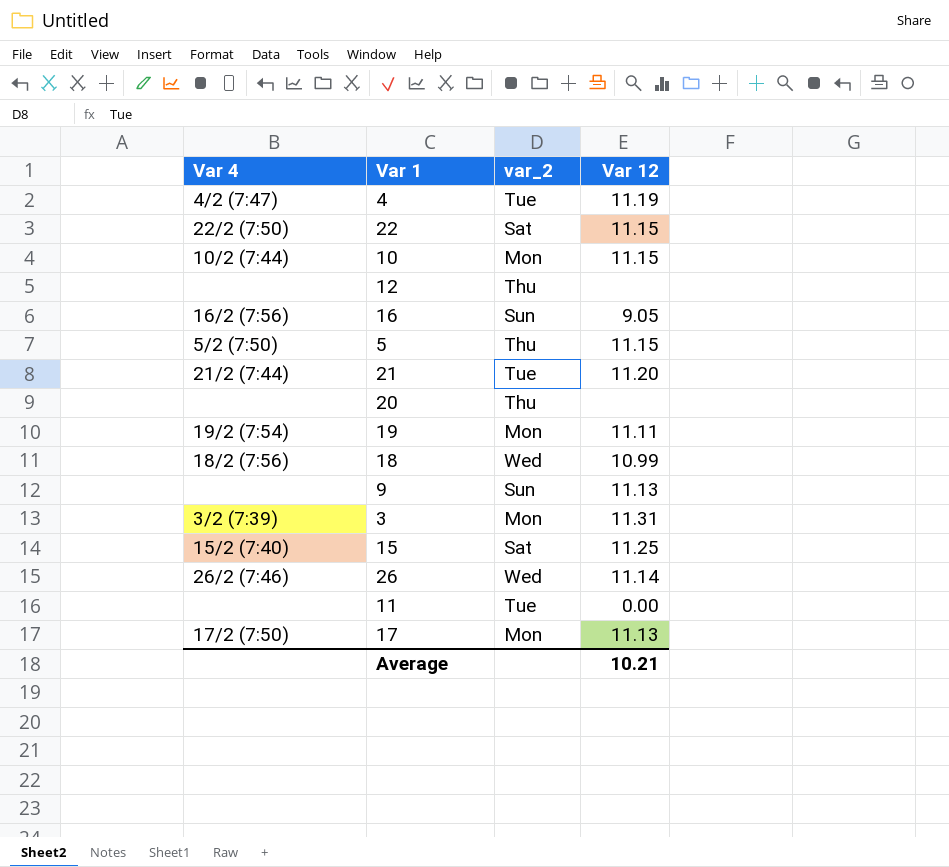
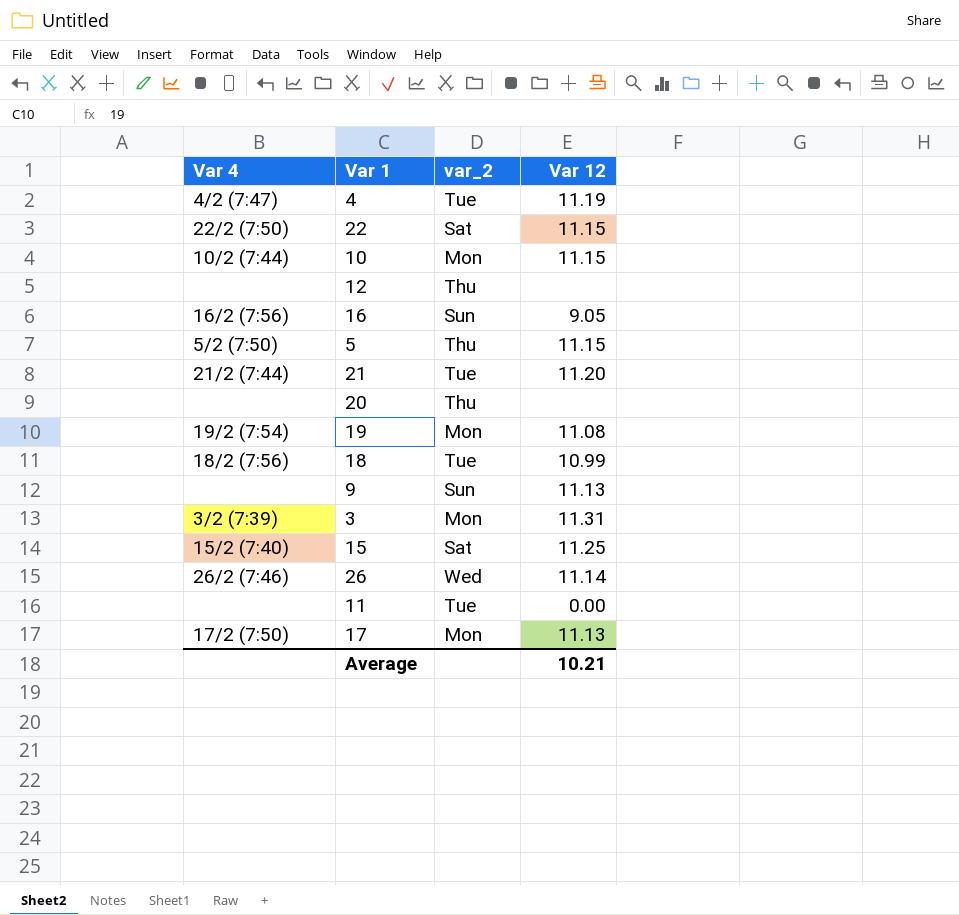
19 | Var 12: 11.11 -> 11.08
18 | var_2: Wed -> Tue

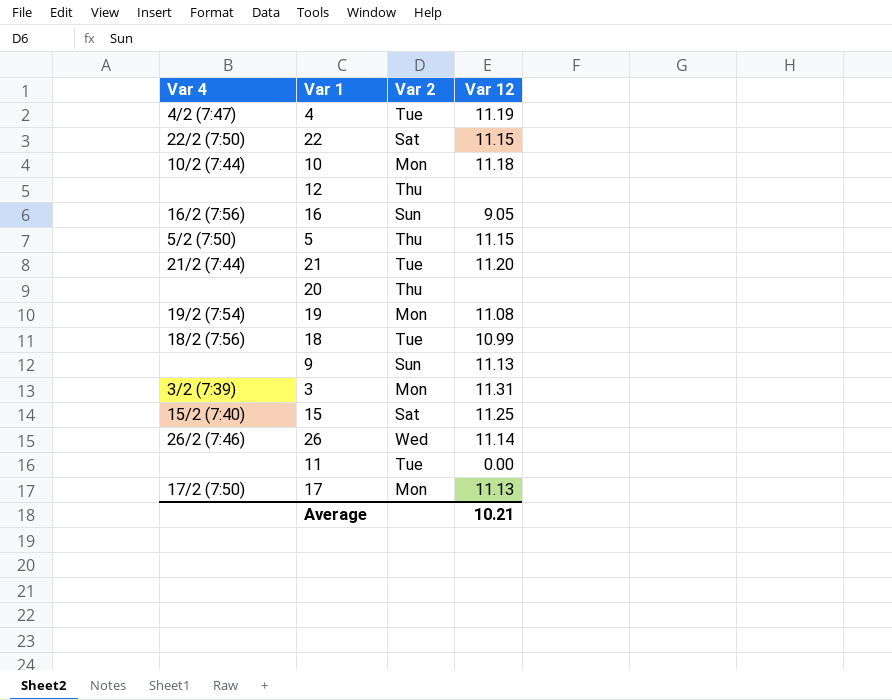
column name: var_2 -> Var 2
10 | Var 12: 11.15 -> 11.18

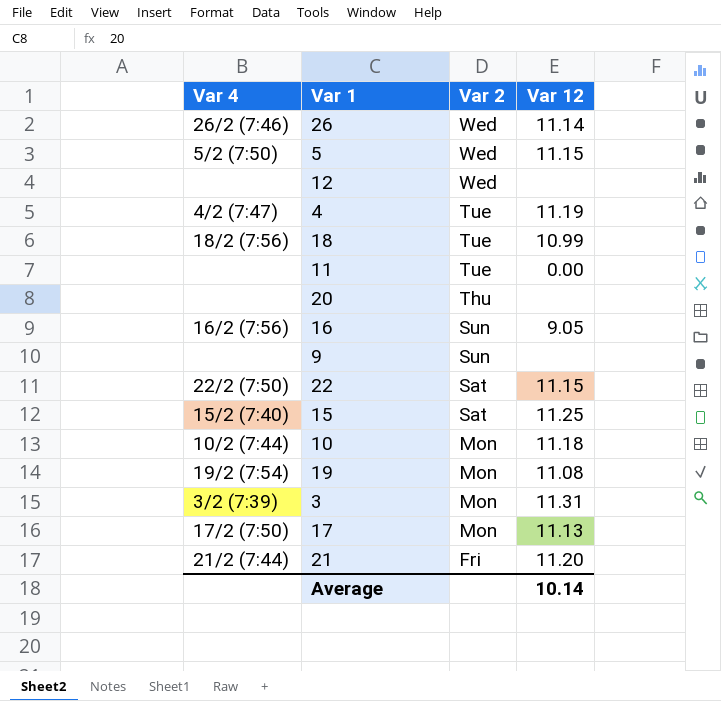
row order: none -> Var 2 descending
5 | Var 2: Thu -> Wed
12 | Var 2: Thu -> Wed
9 | Var 12: 11.13 -> none
21 | Var 2: Tue -> Fri
Average | Var 12: 10.21 -> 10.14

